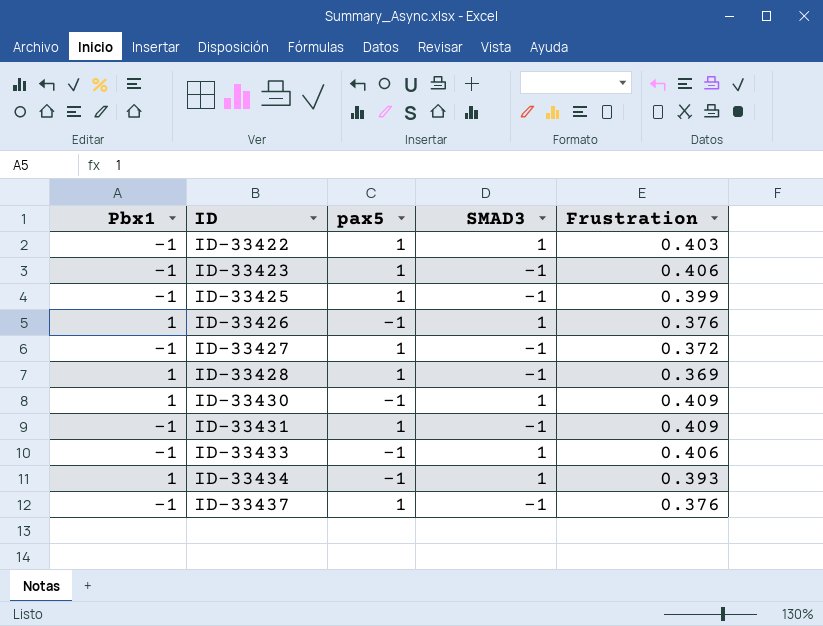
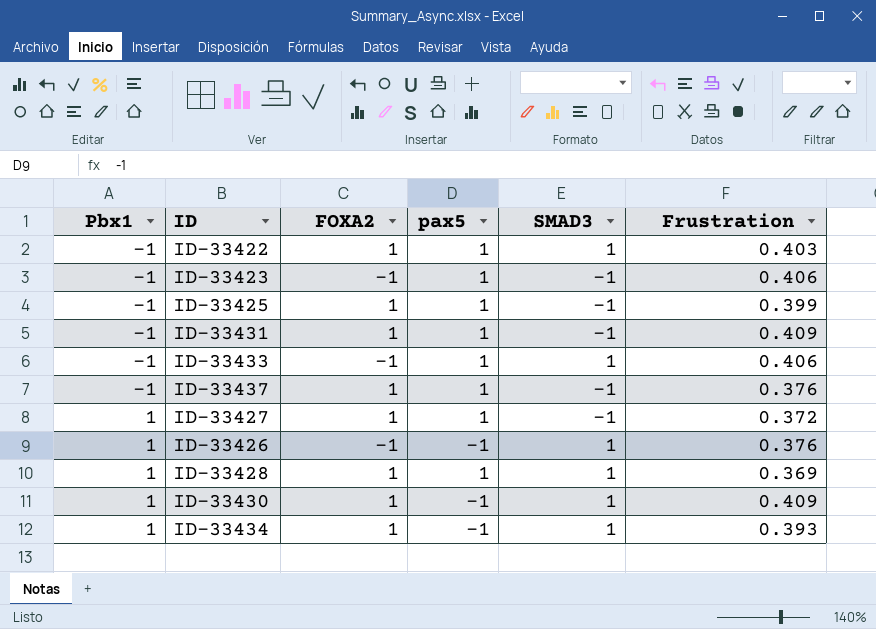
row order: ID ascending -> Pbx1 ascending
column FOXA2 | position: none -> 3
ID-33433 | pax5: -1 -> 1
ID-33427 | Pbx1: -1 -> 1
ID-33428 | SMAD3: -1 -> 1

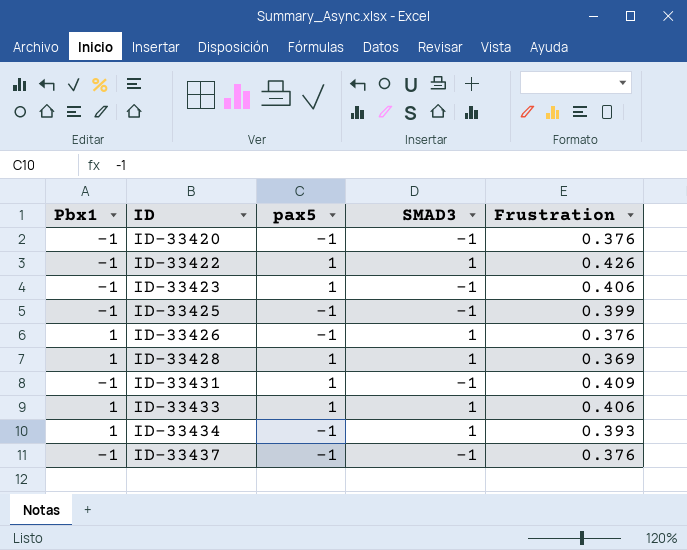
row order: Pbx1 ascending -> ID ascending
column FOXA2 | position: 3 -> none
row ID-33427: 1 | 1 | 1 | -1 | 0.372 -> none
row ID-33430: 1 | 1 | -1 | 1 | 0.409 -> none
row ID-33420: none -> -1 | -1 | -1 | 0.376
ID-33422 | Frustration: 0.403 -> 0.426
ID-33425 | pax5: 1 -> -1
ID-33433 | Pbx1: -1 -> 1
ID-33437 | pax5: 1 -> -1

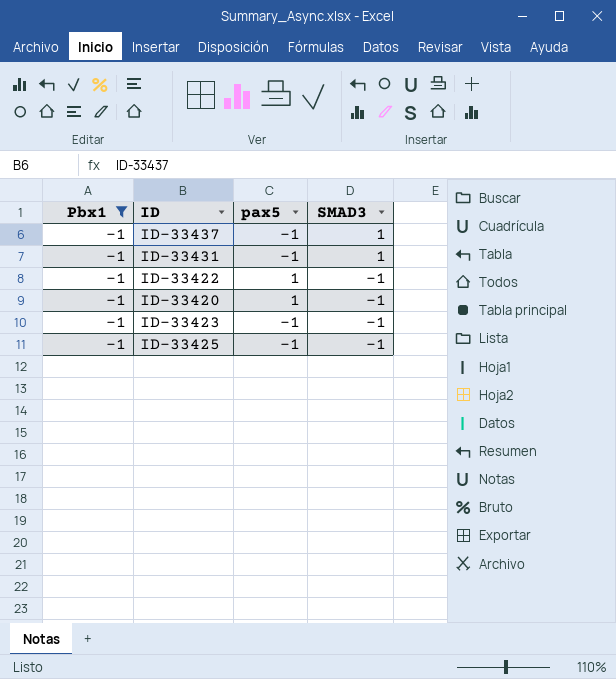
filter: none -> Pbx1 = -1
row order: ID ascending -> SMAD3 descending
column Frustration | position: 5 -> none
ID-33437 | SMAD3: -1 -> 1
ID-33431 | pax5: 1 -> -1
ID-33431 | SMAD3: -1 -> 1
ID-33422 | SMAD3: 1 -> -1
ID-33420 | pax5: -1 -> 1
ID-33423 | pax5: 1 -> -1

